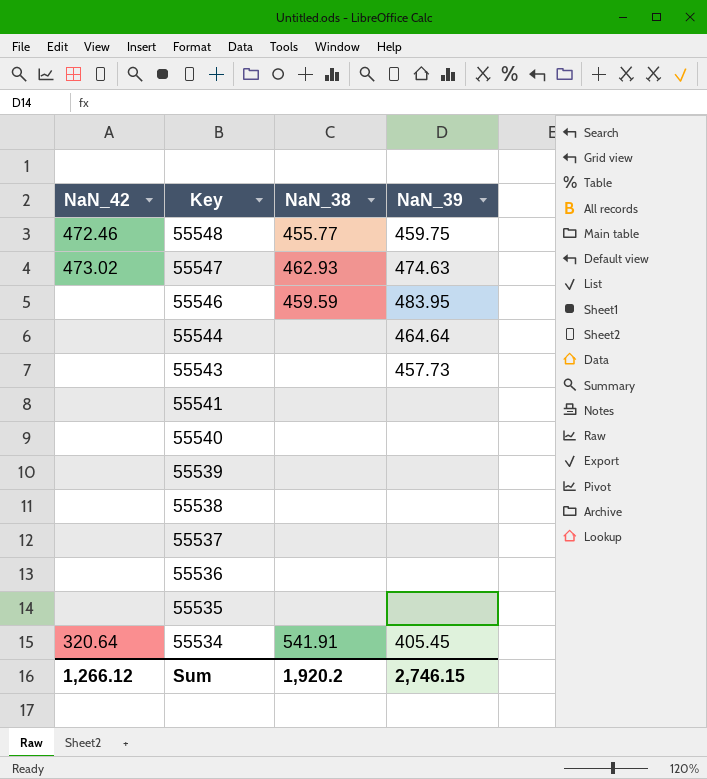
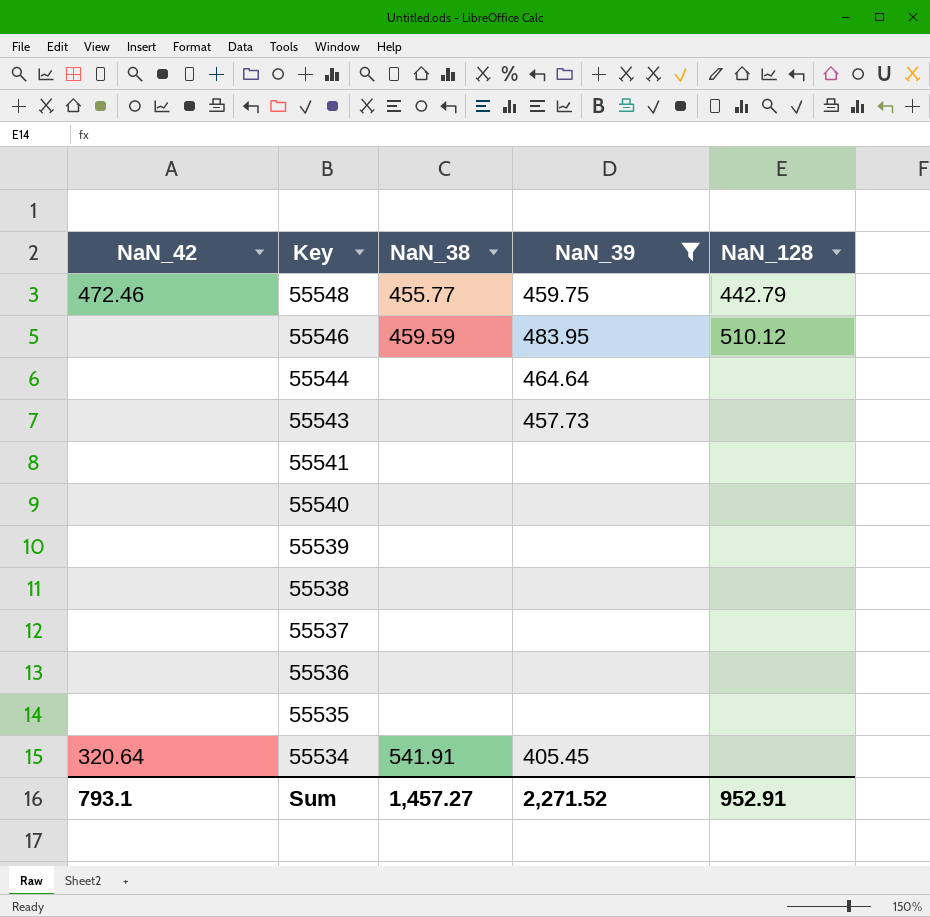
filter: none -> NaN_39 != 474.63
column NaN_128 | position: none -> 5
Sum | NaN_42: 1,266.12 -> 793.1
Sum | NaN_38: 1,920.2 -> 1,457.27
Sum | NaN_39: 2,746.15 -> 2,271.52

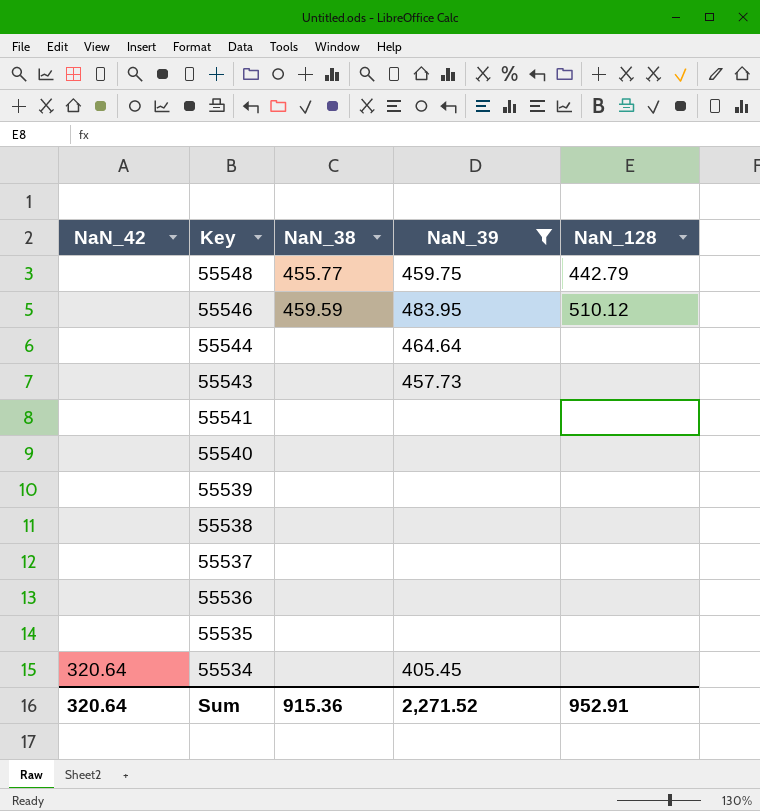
55548 | NaN_42: 472.46 -> none
55534 | NaN_38: 541.91 -> none
Sum | NaN_42: 793.1 -> 320.64
Sum | NaN_38: 1,457.27 -> 915.36

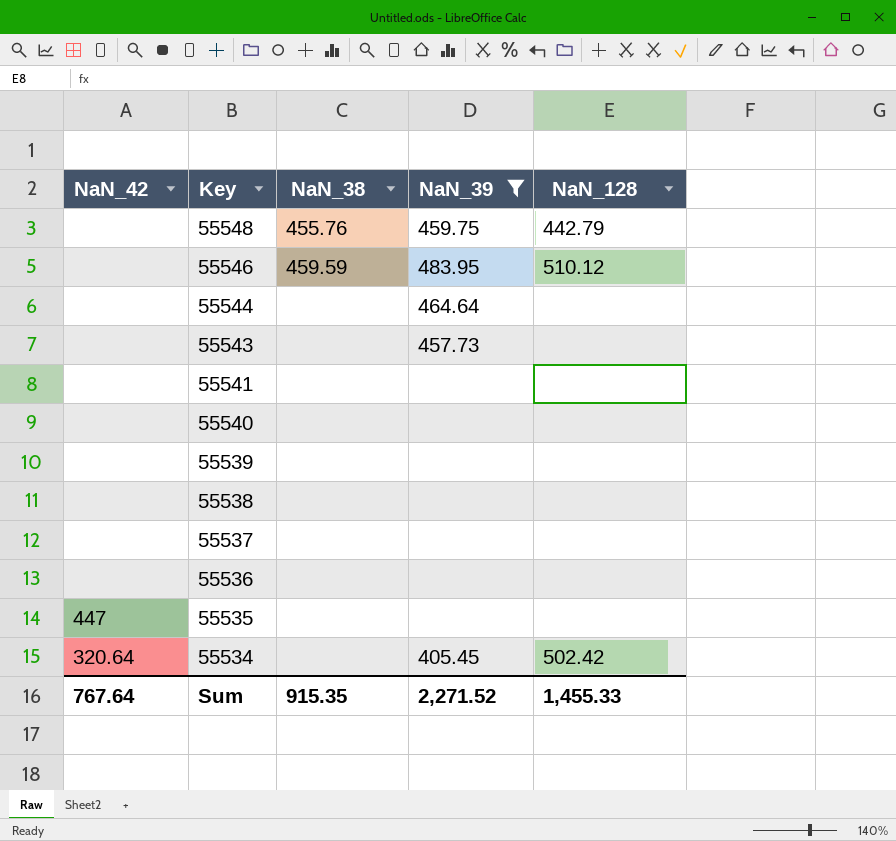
55548 | NaN_38: 455.77 -> 455.76
55535 | NaN_42: none -> 447
55534 | NaN_128: none -> 502.42
Sum | NaN_42: 320.64 -> 767.64
Sum | NaN_38: 915.36 -> 915.35
Sum | NaN_128: 952.91 -> 1,455.33

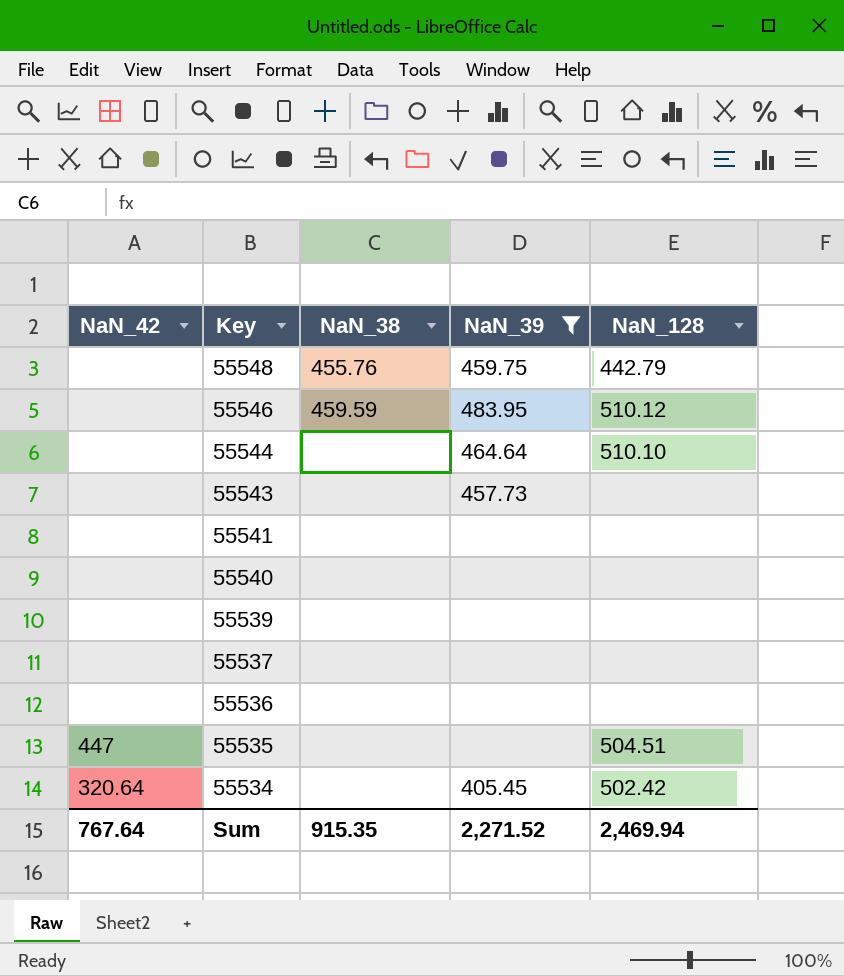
row 55538: none | none | none | none -> none
55544 | NaN_128: none -> 510.10
55535 | NaN_128: none -> 504.51
Sum | NaN_128: 1,455.33 -> 2,469.94

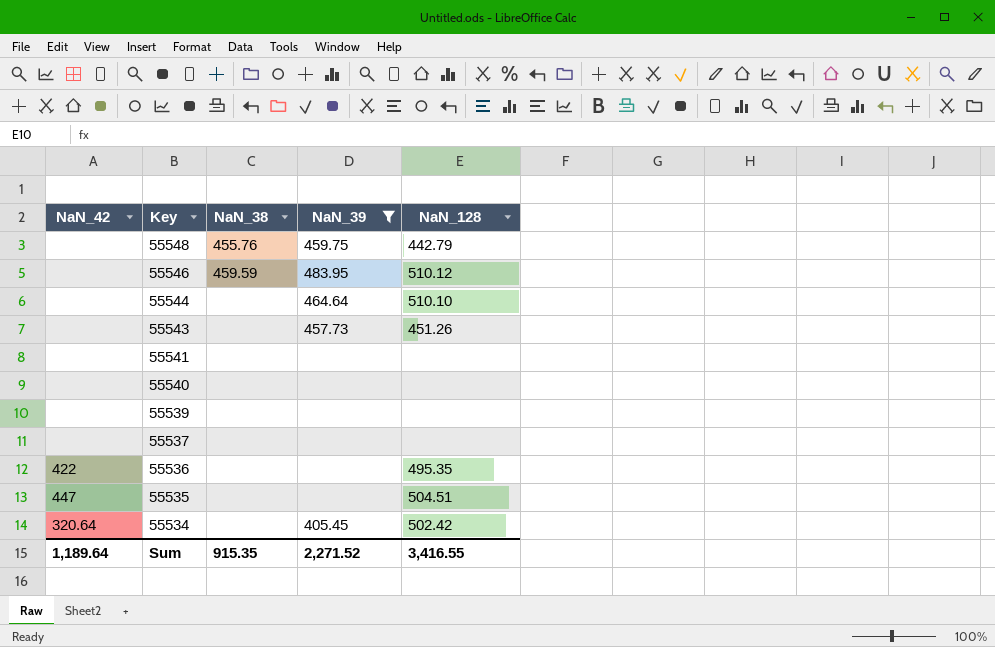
55543 | NaN_128: none -> 451.26
55536 | NaN_42: none -> 422
55536 | NaN_128: none -> 495.35
Sum | NaN_42: 767.64 -> 1,189.64
Sum | NaN_128: 2,469.94 -> 3,416.55

